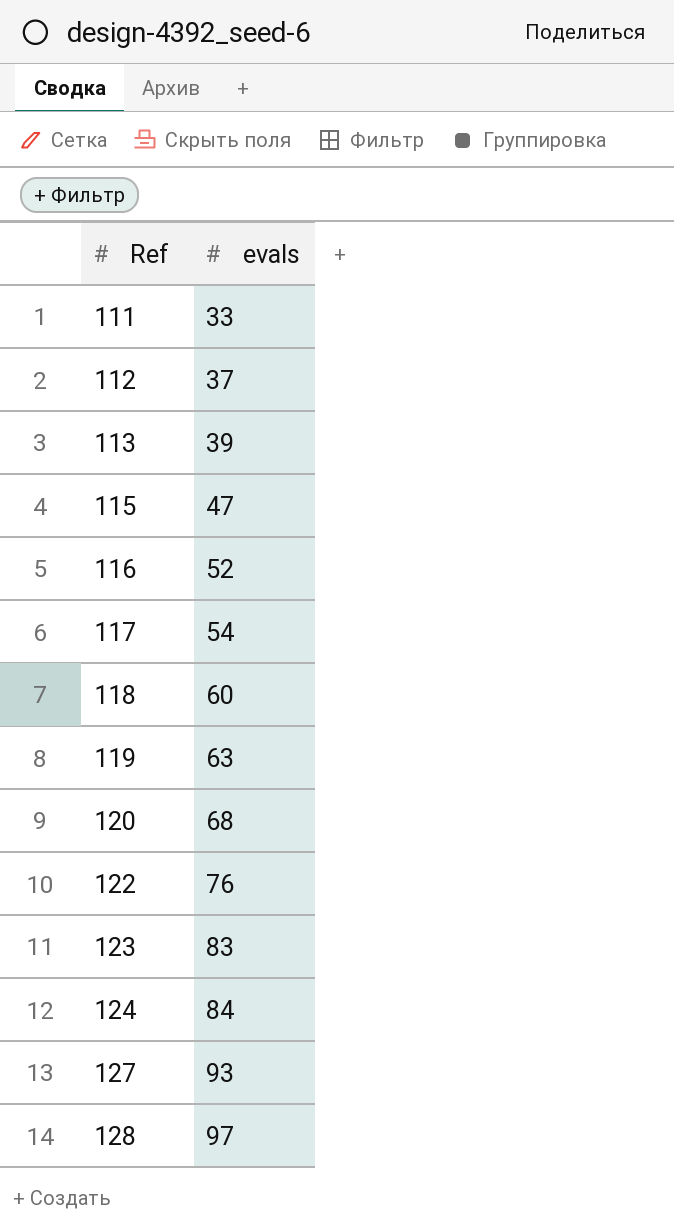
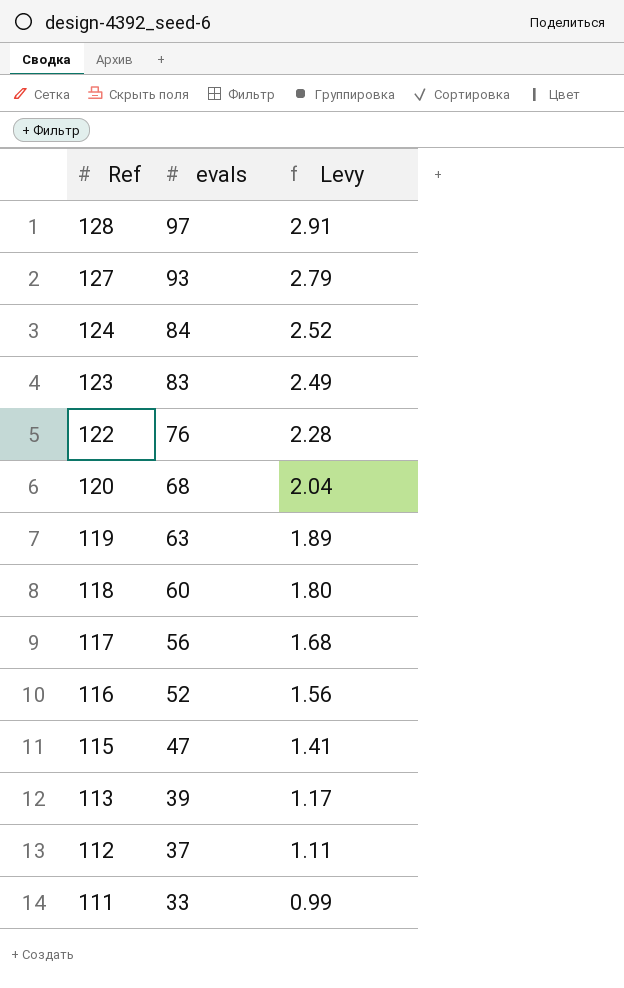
row order: Ref ascending -> Ref descending
column Levy | formula: none -> [evals] * 0.03
117 | evals: 54 -> 56

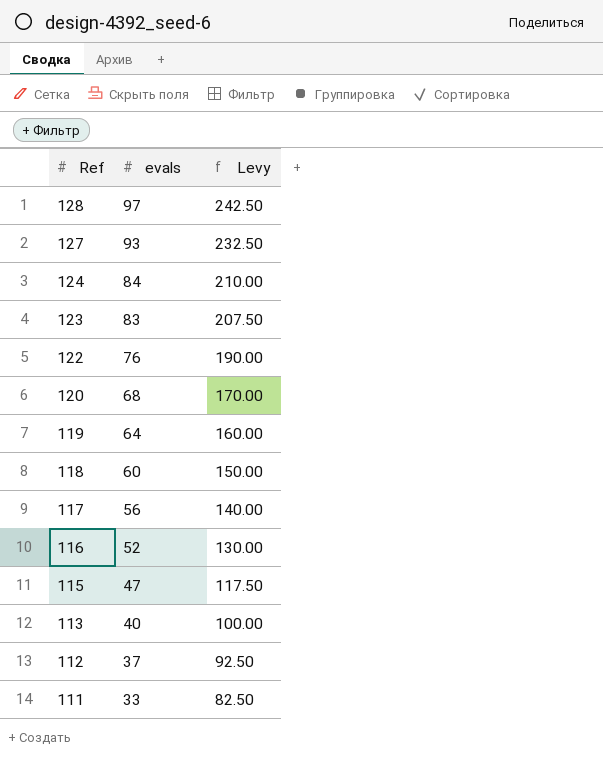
column Levy | formula: [evals] * 0.03 -> [evals] * 2.5
119 | evals: 63 -> 64
113 | evals: 39 -> 40

